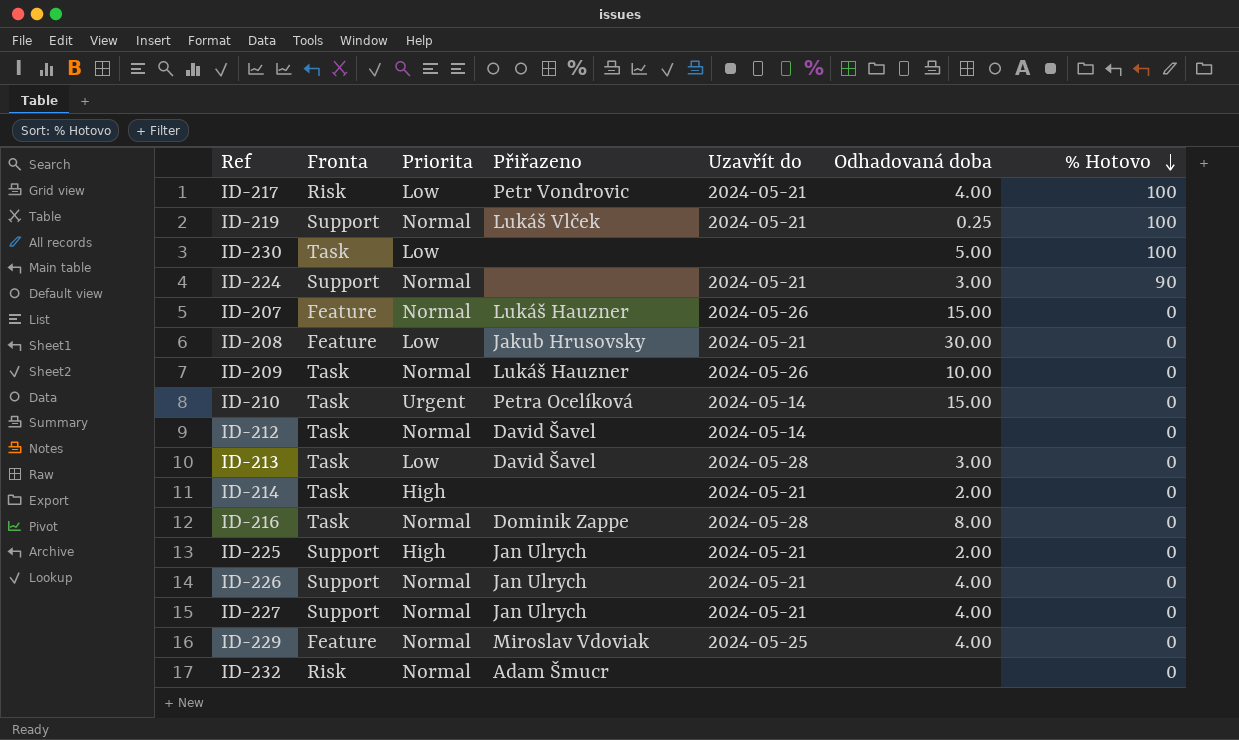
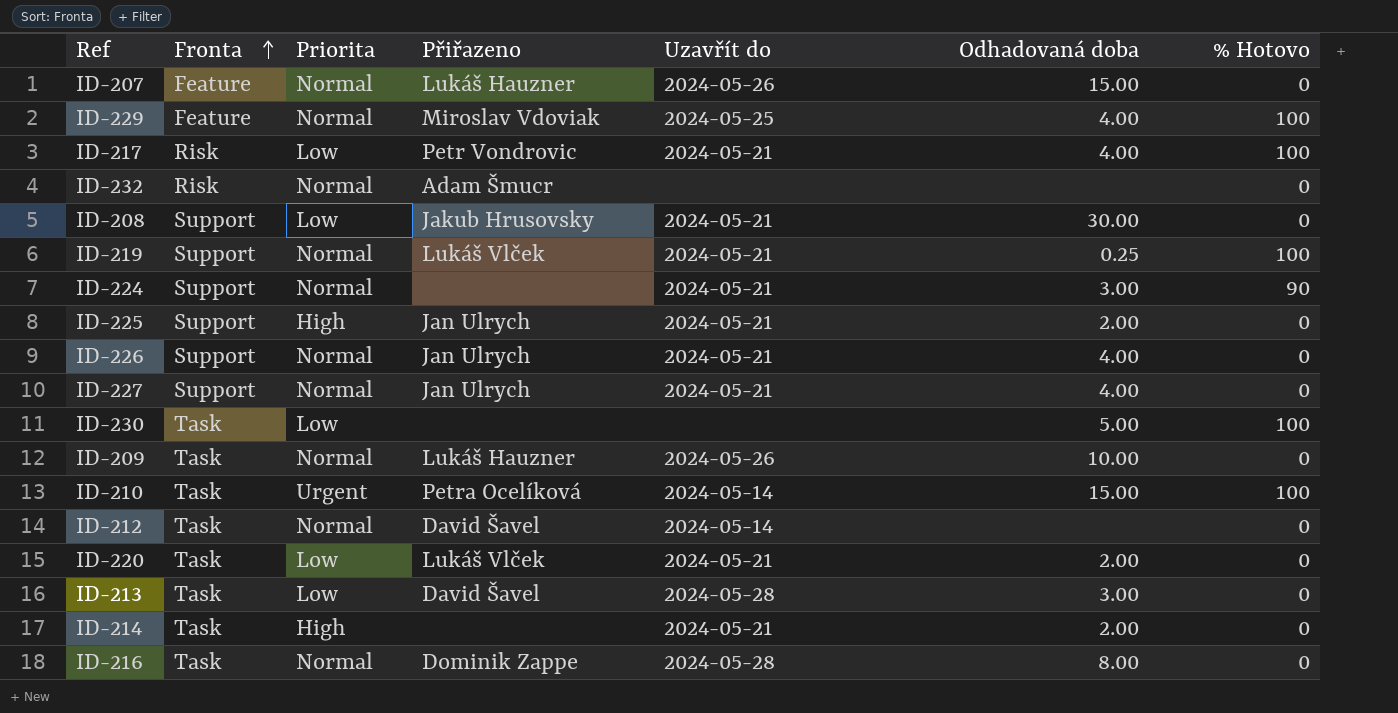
row order: % Hotovo descending -> Fronta ascending
ID-229 | % Hotovo: 0 -> 100
ID-208 | Fronta: Feature -> Support
ID-210 | % Hotovo: 0 -> 100
row ID-220: none -> Task | Low | Lukáš Vlček | 2024-05-21 | 2.00 | 0

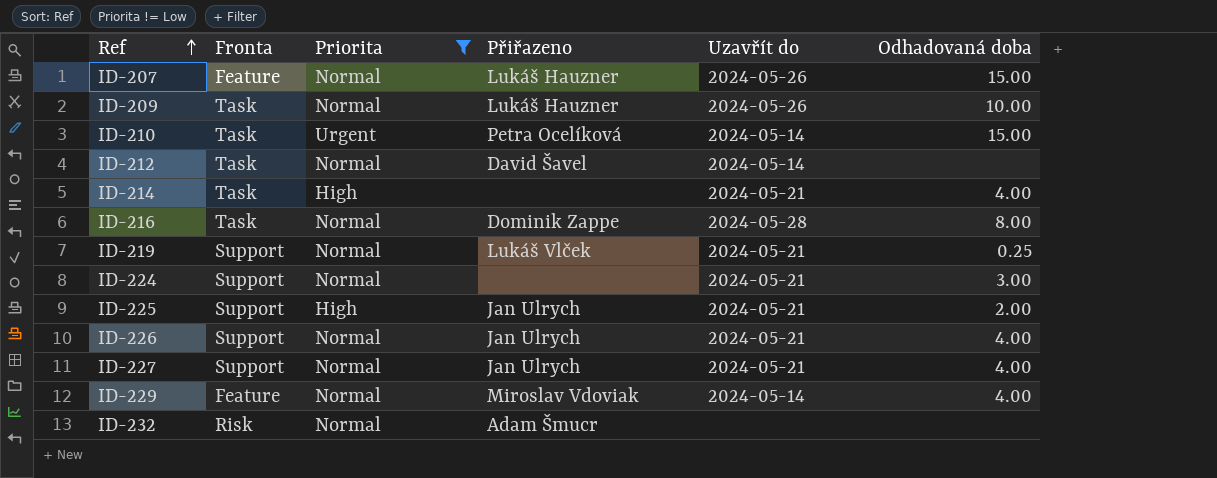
filter: none -> Priorita != Low
row order: Fronta ascending -> Ref ascending
column % Hotovo | position: 7 -> none
ID-214 | Odhadovaná doba: 2.00 -> 4.00
ID-229 | Uzavřít do: 2024-05-25 -> 2024-05-14

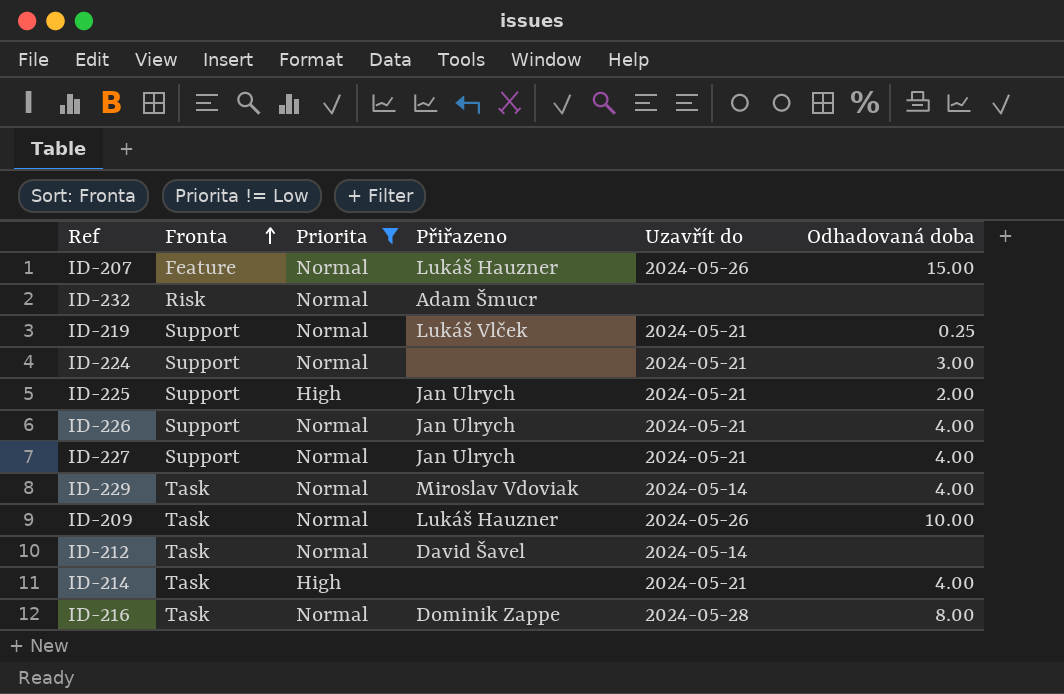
row order: Ref ascending -> Fronta ascending
row ID-210: Task | Urgent | Petra Ocelíková | 2024-05-14 | 15.00 -> none
ID-229 | Fronta: Feature -> Task

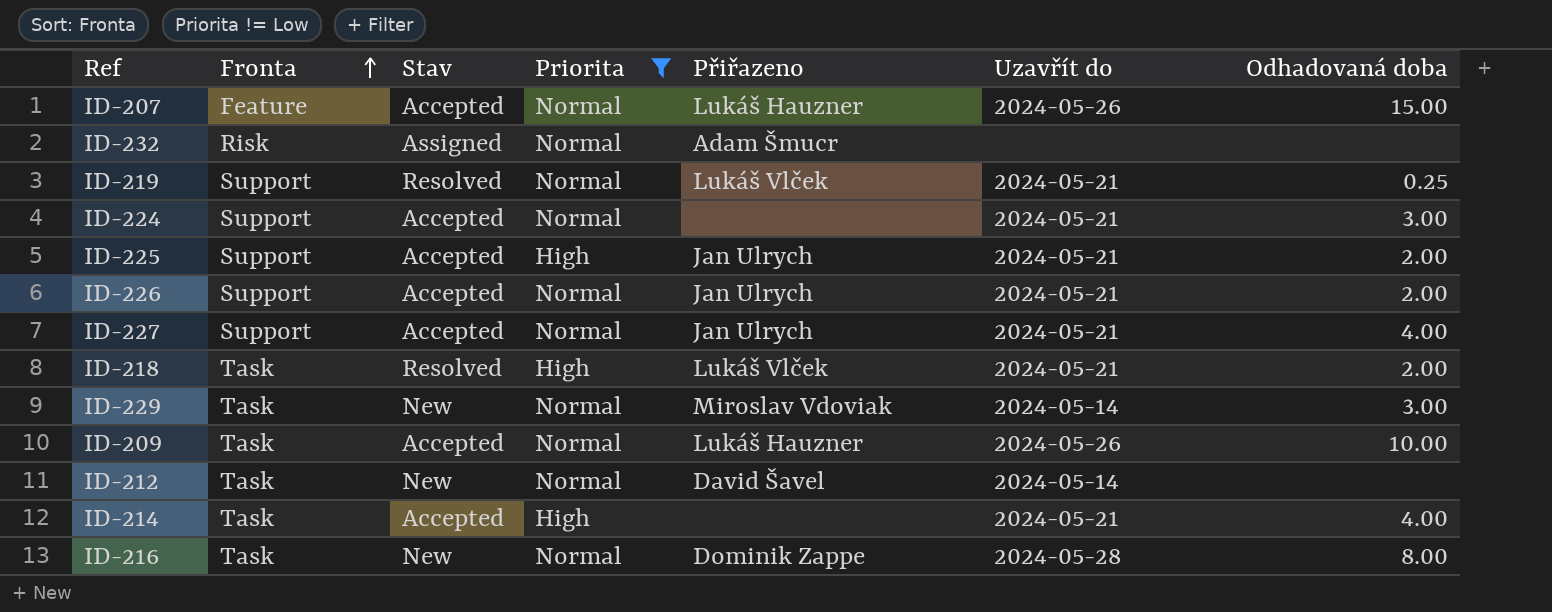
column Stav | position: none -> 3
ID-226 | Odhadovaná doba: 4.00 -> 2.00
row ID-218: none -> Task | Resolved | High | Lukáš Vlček | 2024-05-21 | 2.00
ID-229 | Odhadovaná doba: 4.00 -> 3.00

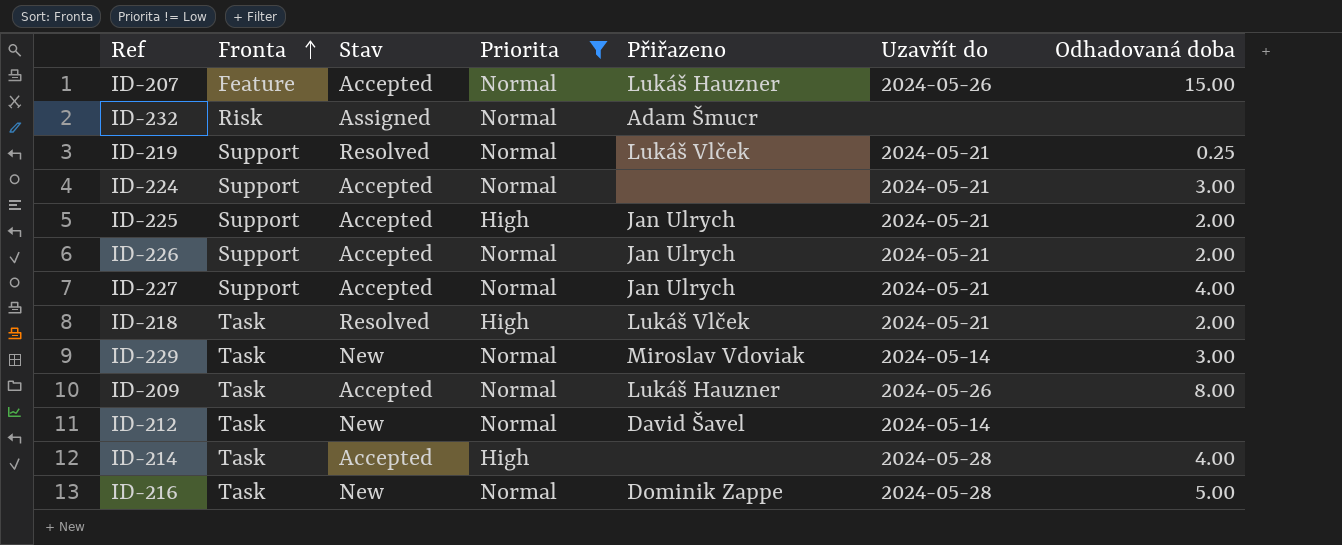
ID-209 | Odhadovaná doba: 10.00 -> 8.00
ID-214 | Uzavřít do: 2024-05-21 -> 2024-05-28
ID-216 | Odhadovaná doba: 8.00 -> 5.00

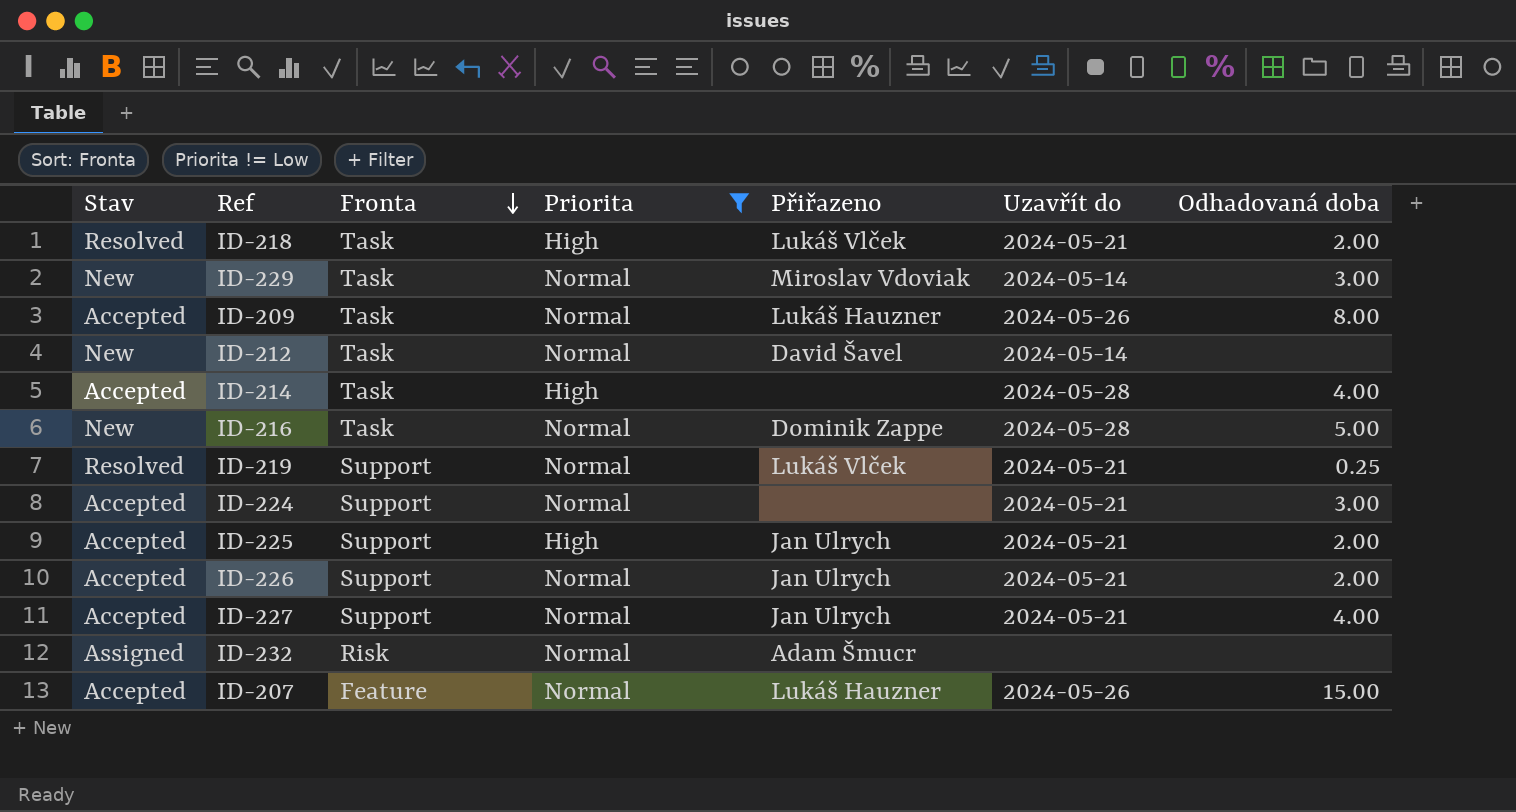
row order: Fronta ascending -> Fronta descending
column Stav | position: 3 -> 1

